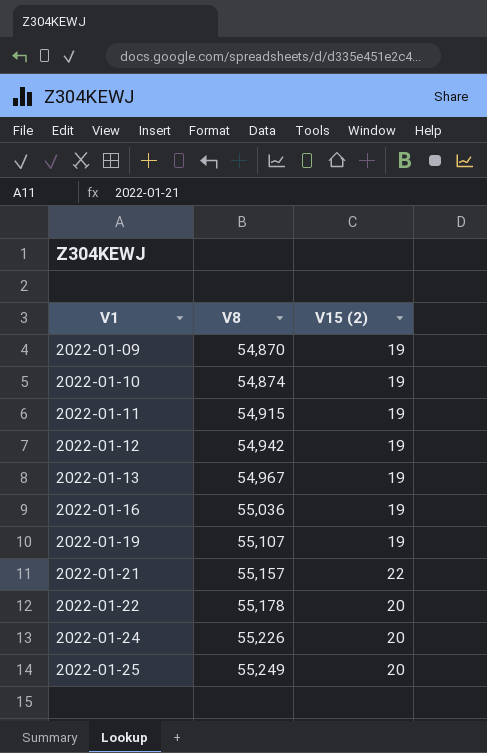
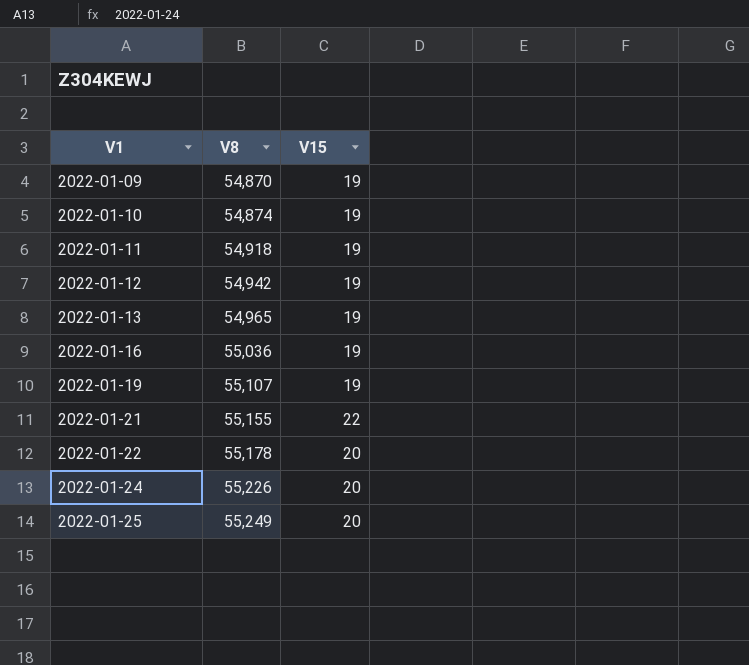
column name: V15 (2) -> V15
2022-01-11 | V8: 54,915 -> 54,918
2022-01-13 | V8: 54,967 -> 54,965
2022-01-21 | V8: 55,157 -> 55,155

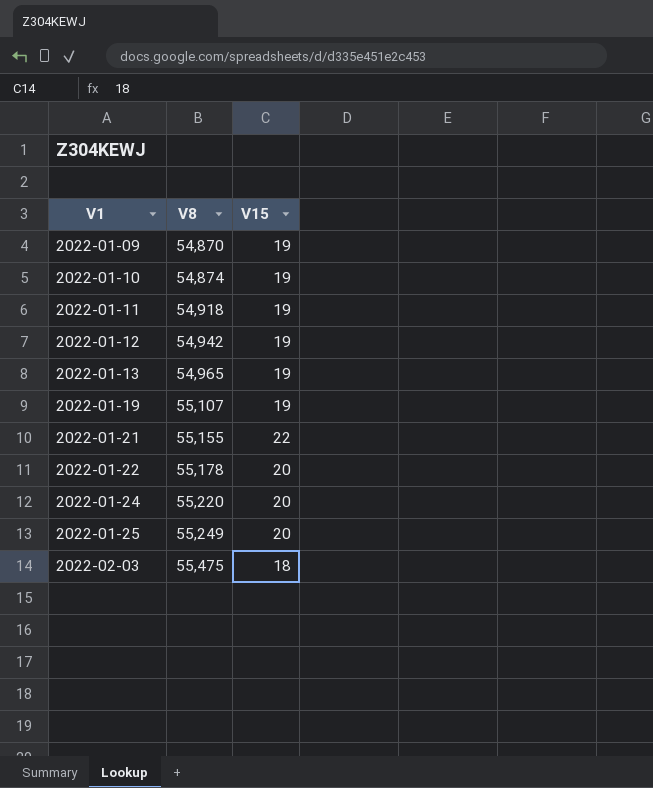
row 2022-01-16: 55,036 | 19 -> none
2022-01-24 | V8: 55,226 -> 55,220
row 2022-02-03: none -> 55,475 | 18

